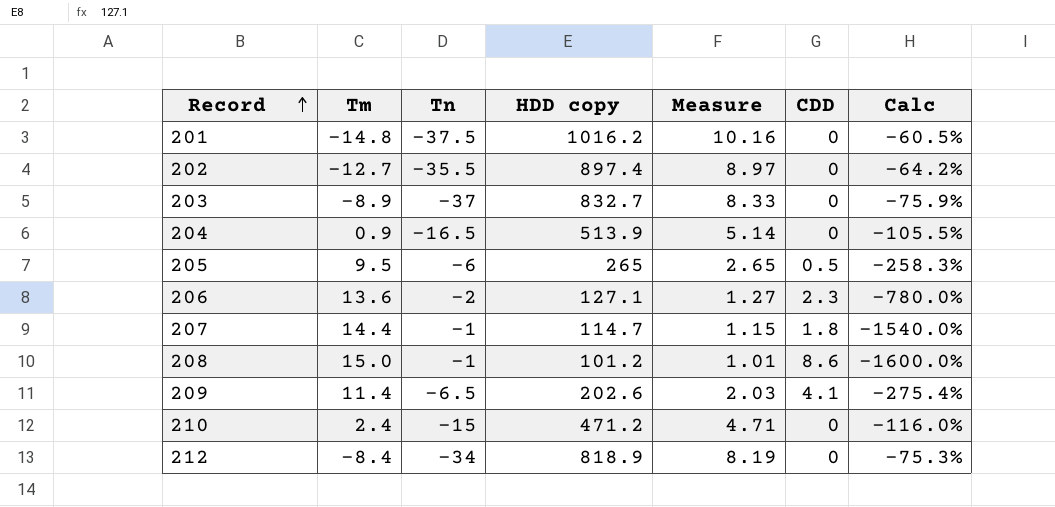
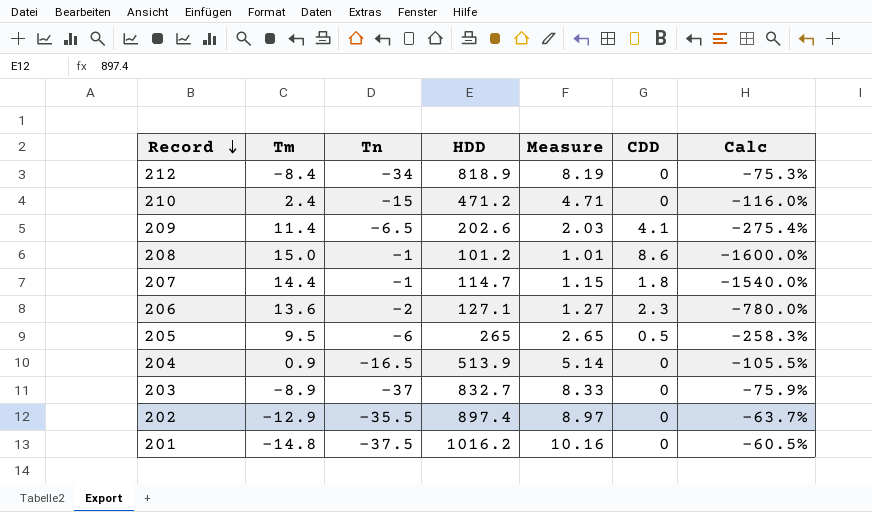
row order: Record ascending -> Record descending
column name: HDD copy -> HDD
202 | Tm: -12.7 -> -12.9
202 | Calc: -64.2% -> -63.7%

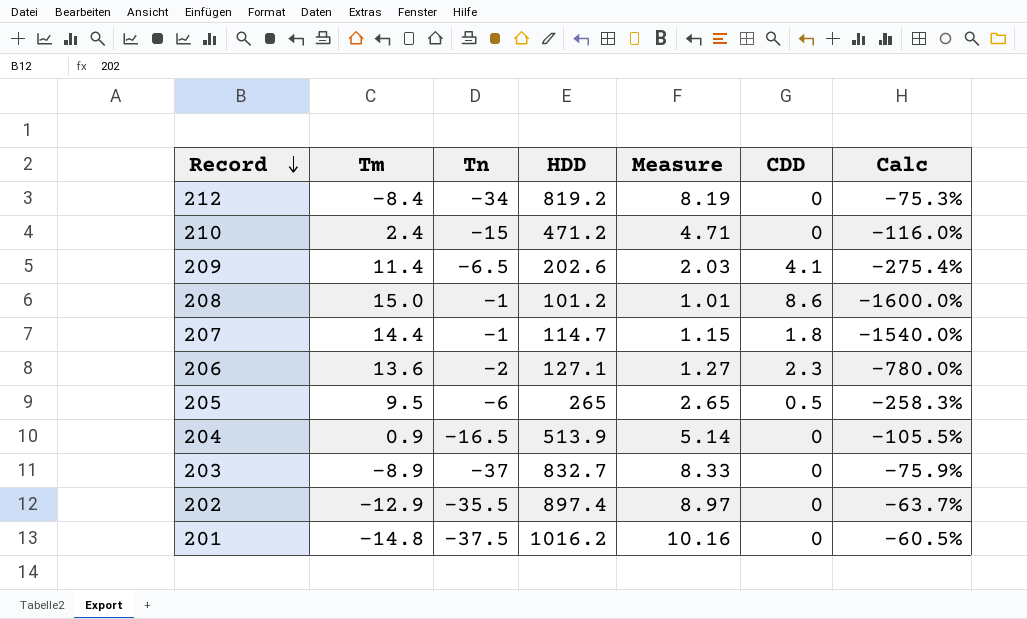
212 | HDD: 818.9 -> 819.2

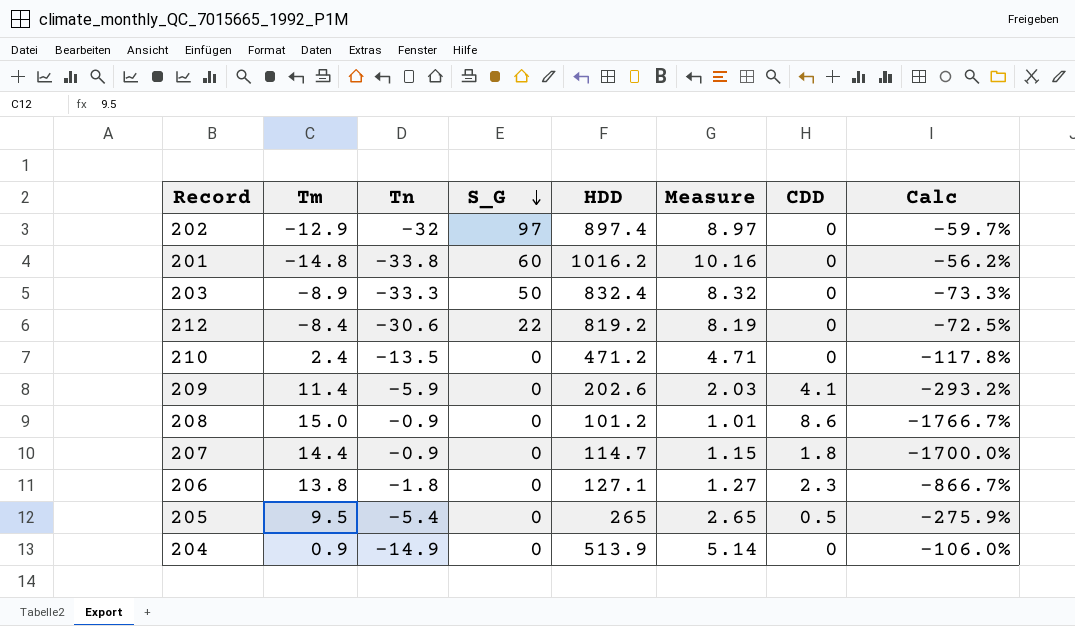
row order: Record descending -> S_G descending
column S_G | position: none -> 4
202 | Tn: -35.5 -> -32
202 | Calc: -63.7% -> -59.7%
201 | Tn: -37.5 -> -33.8
201 | Calc: -60.5% -> -56.2%
203 | Tn: -37 -> -33.3
203 | HDD: 832.7 -> 832.4
203 | Measure: 8.33 -> 8.32
203 | Calc: -75.9% -> -73.3%
212 | Tn: -34 -> -30.6
212 | Calc: -75.3% -> -72.5%
210 | Tn: -15 -> -13.5
210 | Calc: -116.0% -> -117.8%
209 | Tn: -6.5 -> -5.9
209 | Calc: -275.4% -> -293.2%
208 | Tn: -1 -> -0.9
208 | Calc: -1600.0% -> -1766.7%
207 | Tn: -1 -> -0.9
207 | Calc: -1540.0% -> -1700.0%
206 | Tm: 13.6 -> 13.8
206 | Tn: -2 -> -1.8
206 | Calc: -780.0% -> -866.7%
205 | Tn: -6 -> -5.4
205 | Calc: -258.3% -> -275.9%
204 | Tn: -16.5 -> -14.9
204 | Calc: -105.5% -> -106.0%

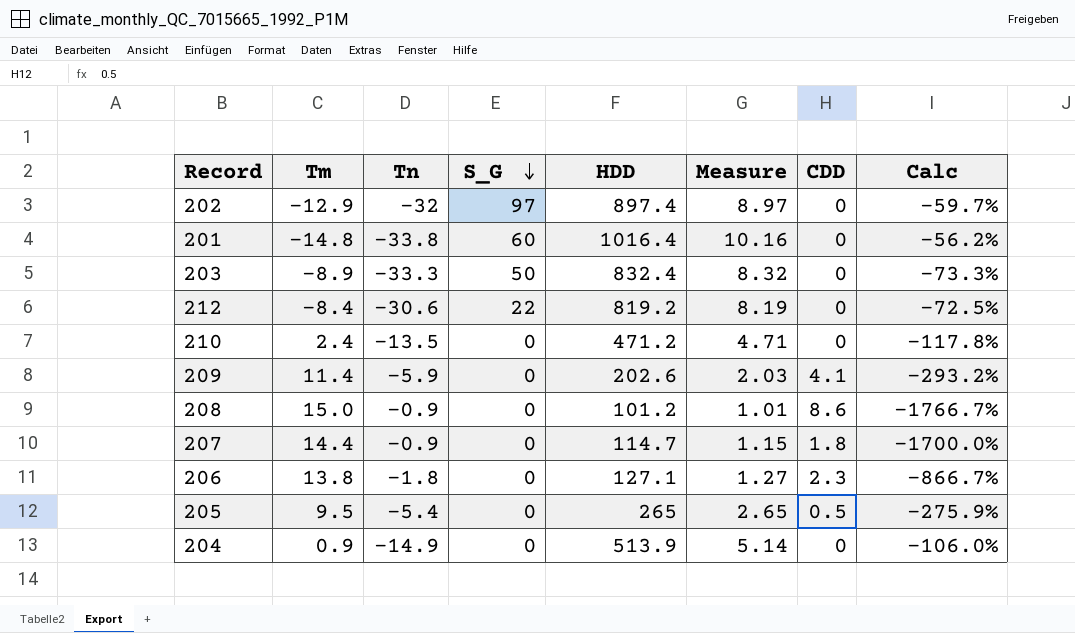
201 | HDD: 1016.2 -> 1016.4

